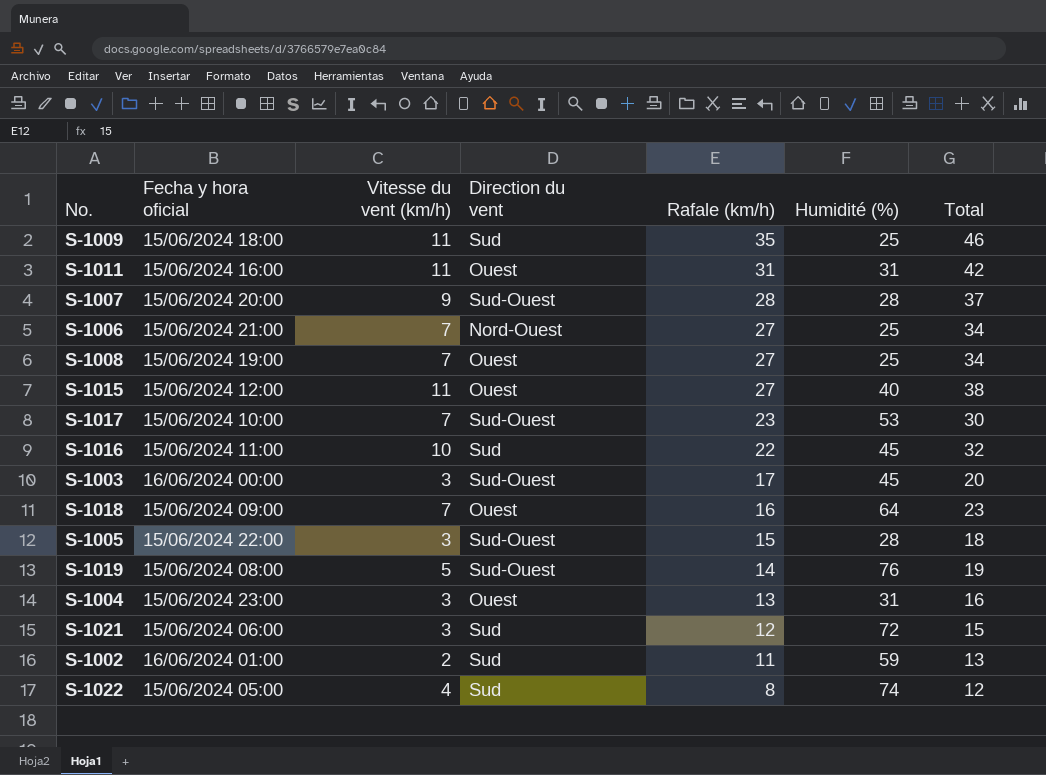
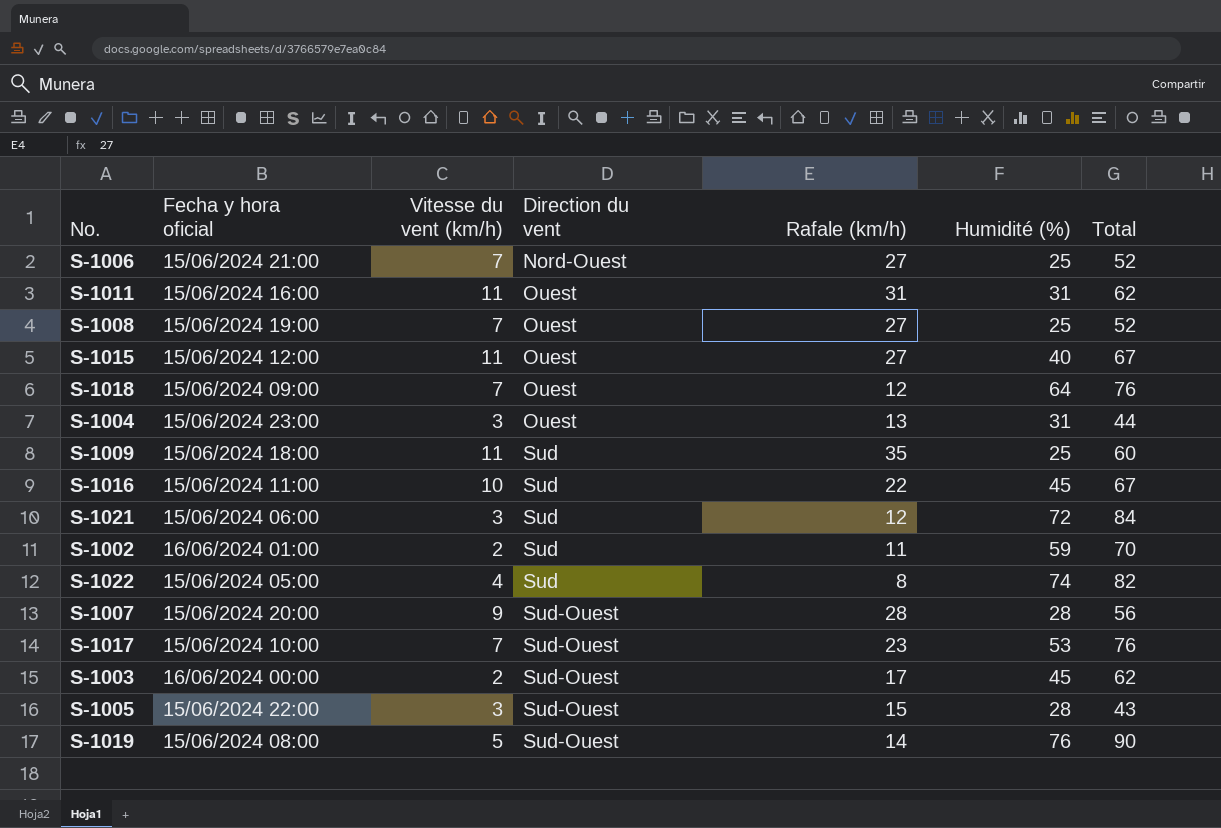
row order: Rafale (km/h) descending -> Direction du vent ascending
column Total | formula: [Vitesse du vent (km/h)] + [Rafale (km/h)] -> [Rafale (km/h)] + [Humidité (%)]
S-1018 | Rafale (km/h): 16 -> 12
S-1003 | Vitesse du vent (km/h): 3 -> 2

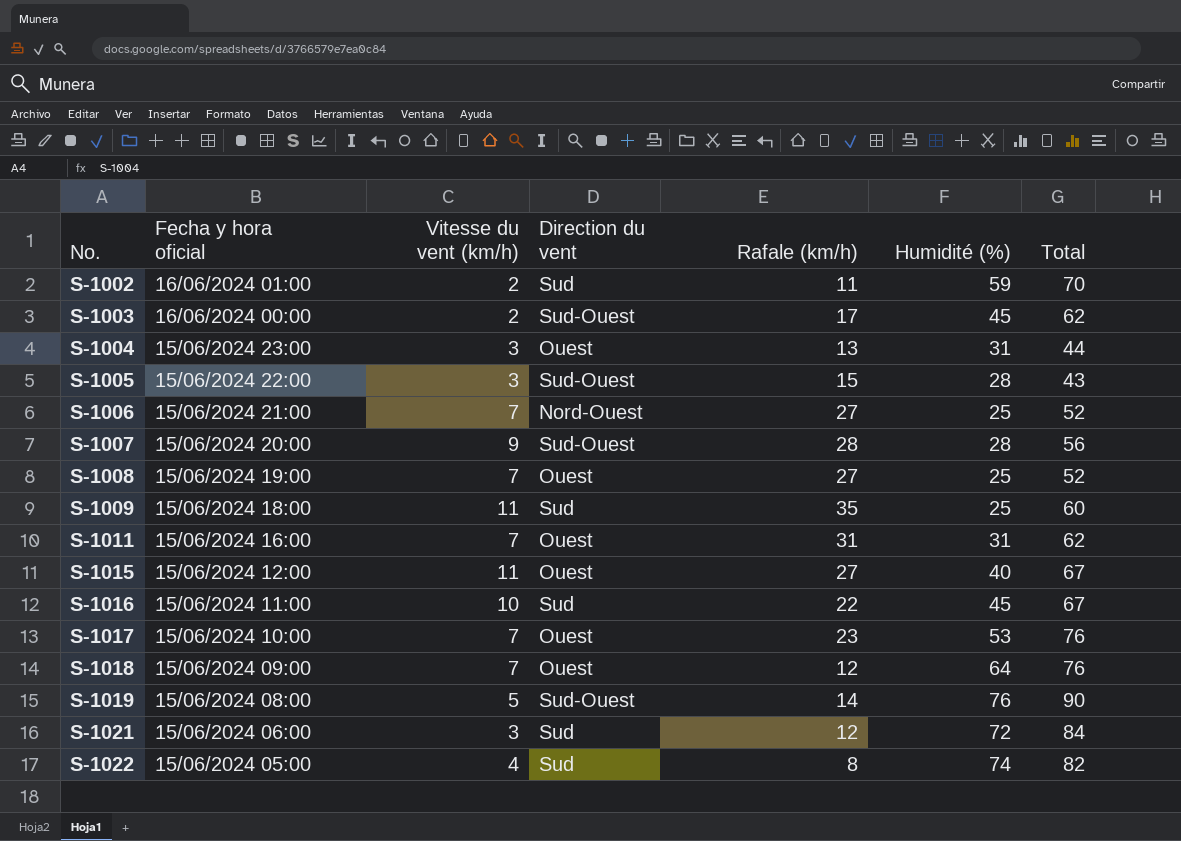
row order: Direction du vent ascending -> No. ascending
S-1011 | Vitesse du vent (km/h): 11 -> 7
S-1017 | Direction du vent: Sud-Ouest -> Ouest

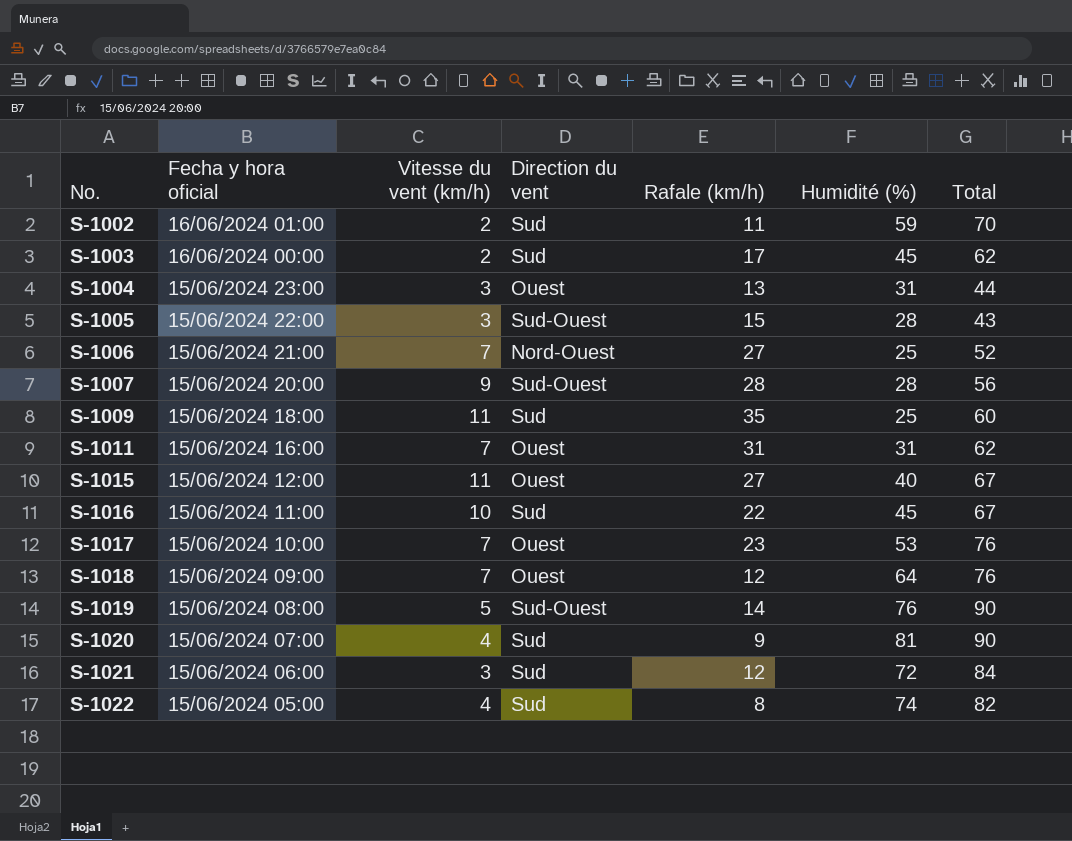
row S-1008: 15/06/2024 19:00 | 7 | Ouest | 27 | 25 | 52 -> none
S-1003 | Direction du vent: Sud-Ouest -> Sud
row S-1020: none -> 15/06/2024 07:00 | 4 | Sud | 9 | 81 | 90

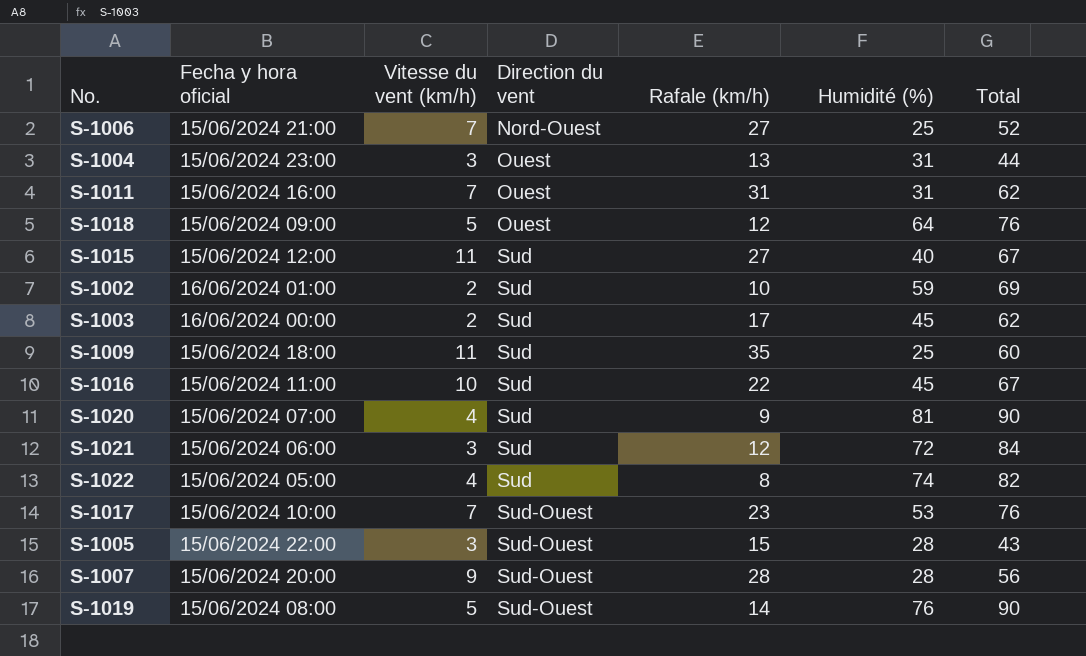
row order: No. ascending -> Direction du vent ascending
S-1018 | Vitesse du vent (km/h): 7 -> 5
S-1015 | Direction du vent: Ouest -> Sud
S-1002 | Rafale (km/h): 11 -> 10
S-1002 | Total: 70 -> 69
S-1017 | Direction du vent: Ouest -> Sud-Ouest

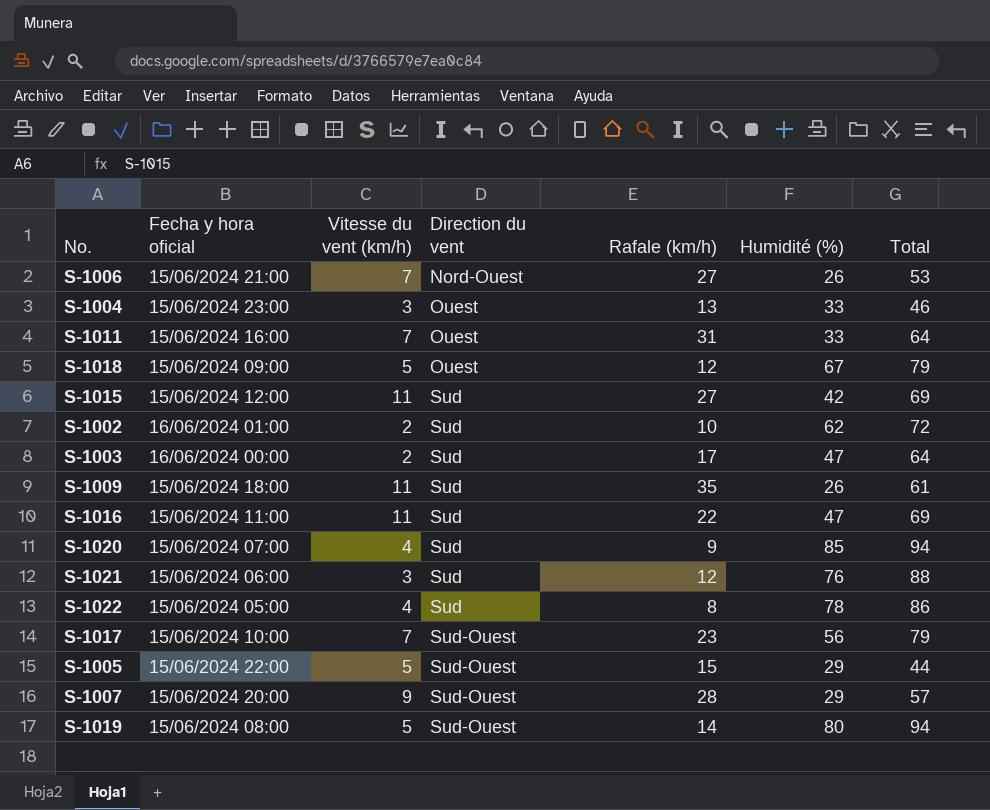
S-1006 | Humidité (%): 25 -> 26
S-1006 | Total: 52 -> 53
S-1004 | Humidité (%): 31 -> 33
S-1004 | Total: 44 -> 46
S-1011 | Humidité (%): 31 -> 33
S-1011 | Total: 62 -> 64
S-1018 | Humidité (%): 64 -> 67
S-1018 | Total: 76 -> 79
S-1015 | Humidité (%): 40 -> 42
S-1015 | Total: 67 -> 69
S-1002 | Humidité (%): 59 -> 62
S-1002 | Total: 69 -> 72
S-1003 | Humidité (%): 45 -> 47
S-1003 | Total: 62 -> 64
S-1009 | Humidité (%): 25 -> 26
S-1009 | Total: 60 -> 61
S-1016 | Vitesse du vent (km/h): 10 -> 11
S-1016 | Humidité (%): 45 -> 47
S-1016 | Total: 67 -> 69
S-1020 | Humidité (%): 81 -> 85
S-1020 | Total: 90 -> 94
S-1021 | Humidité (%): 72 -> 76
S-1021 | Total: 84 -> 88
S-1022 | Humidité (%): 74 -> 78
S-1022 | Total: 82 -> 86
S-1017 | Humidité (%): 53 -> 56
S-1017 | Total: 76 -> 79
S-1005 | Vitesse du vent (km/h): 3 -> 5
S-1005 | Humidité (%): 28 -> 29
S-1005 | Total: 43 -> 44
S-1007 | Humidité (%): 28 -> 29
S-1007 | Total: 56 -> 57
S-1019 | Humidité (%): 76 -> 80
S-1019 | Total: 90 -> 94

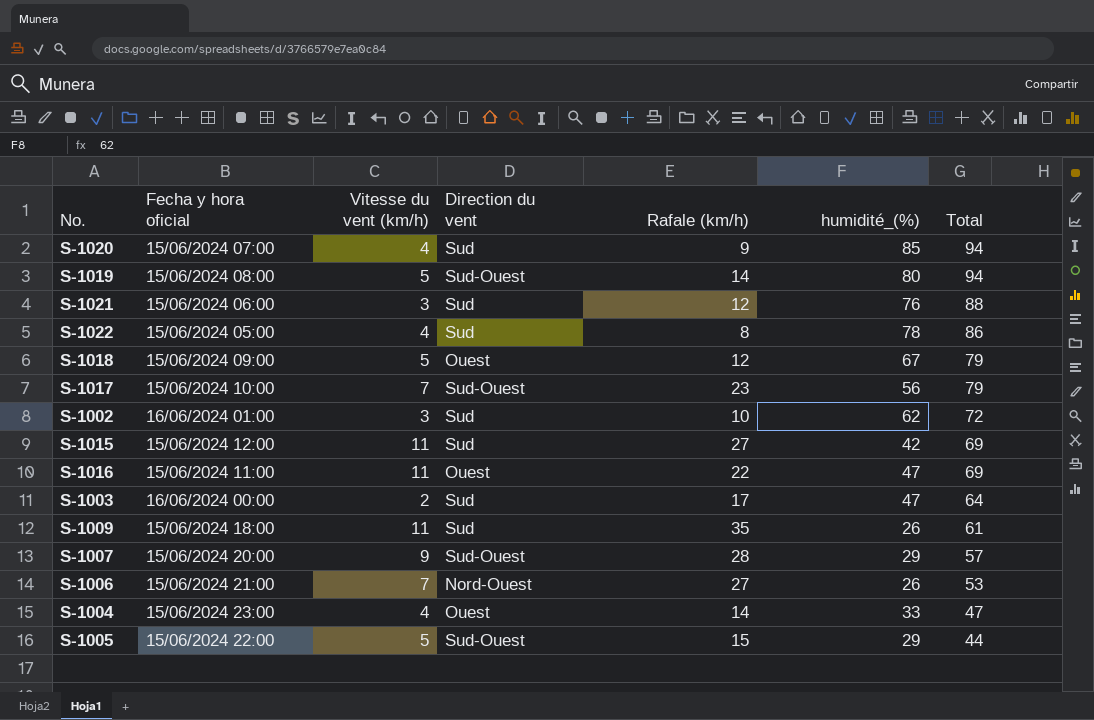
row order: Direction du vent ascending -> Total descending
column name: Humidité (%) -> humidité_(%)
row S-1011: 15/06/2024 16:00 | 7 | Ouest | 31 | 33 | 64 -> none
S-1002 | Vitesse du vent (km/h): 2 -> 3
S-1016 | Direction du vent: Sud -> Ouest
S-1004 | Vitesse du vent (km/h): 3 -> 4
S-1004 | Rafale (km/h): 13 -> 14
S-1004 | Total: 46 -> 47

